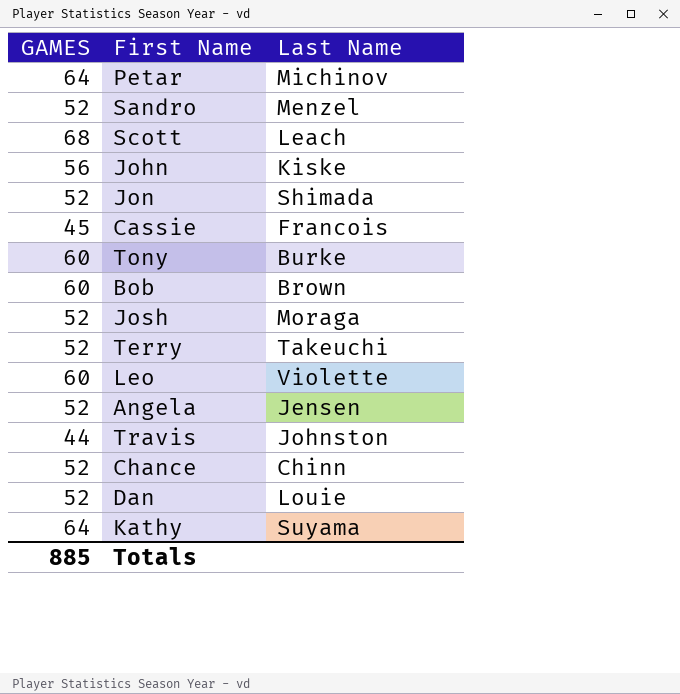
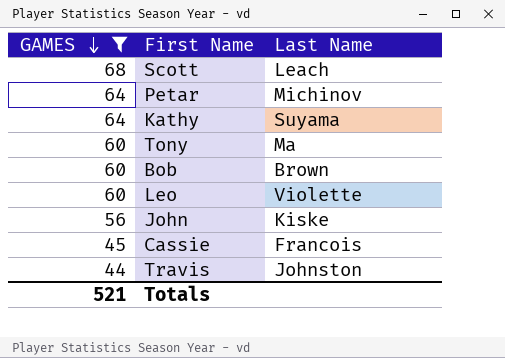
filter: none -> GAMES != 52
row order: none -> GAMES descending
Tony | Last Name: Burke -> Ma
Totals | GAMES: 885 -> 521

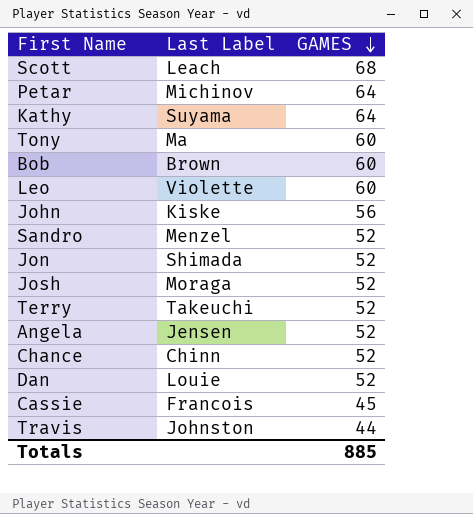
filter: GAMES != 52 -> none
column name: Last Name -> Last Label
column GAMES | position: 1 -> 3
Totals | GAMES: 521 -> 885

